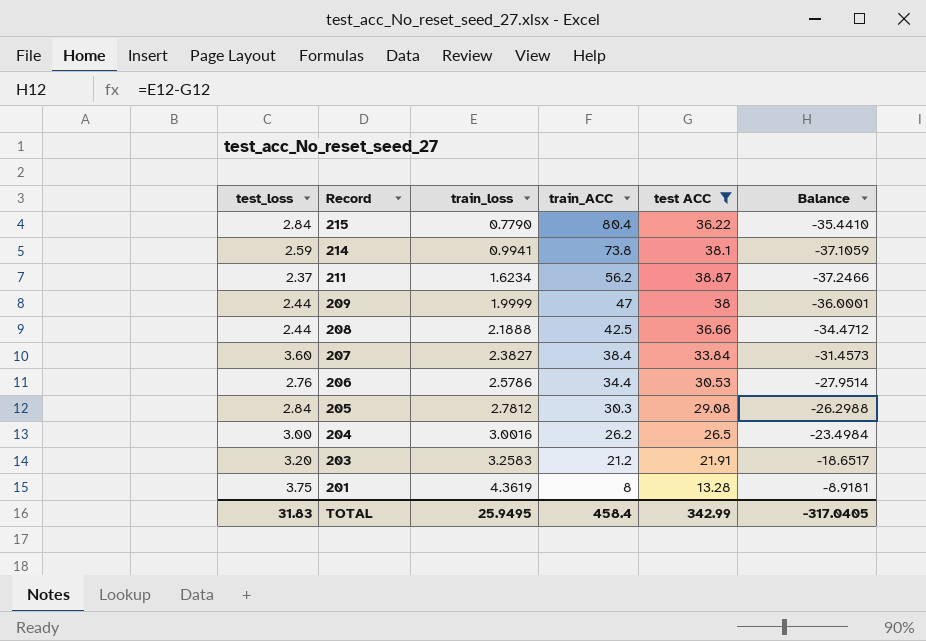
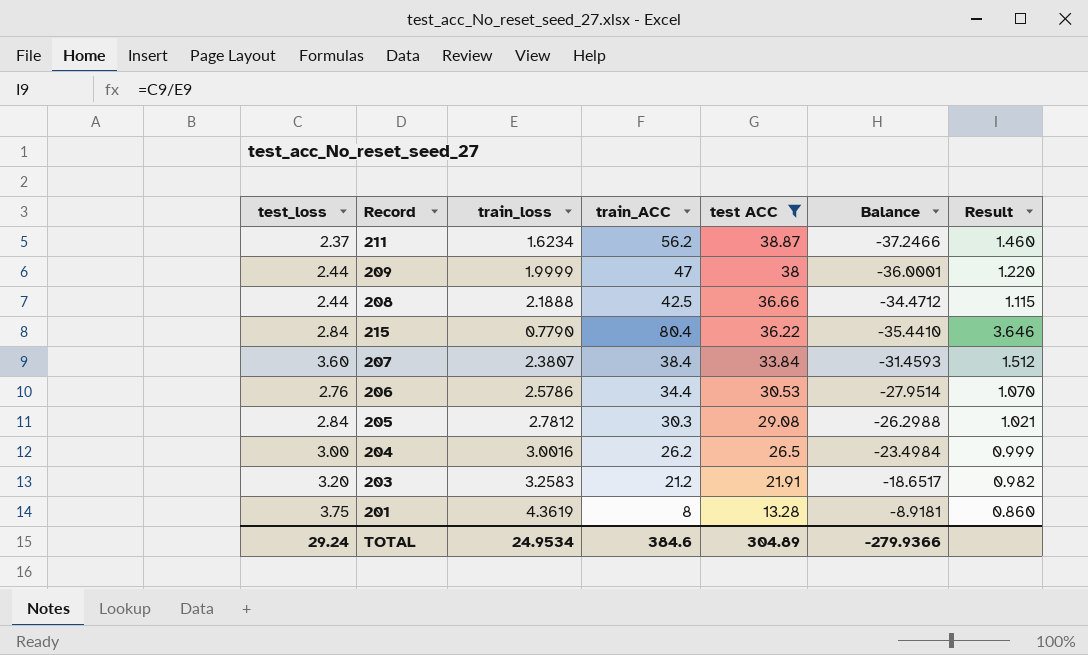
row order: Record descending -> test ACC descending
column Result | formula: none -> [test_loss] / [train_loss]
row 214: 2.59 | 0.9941 | 73.8 | 38.1 | -37.1059 -> none
207 | train_loss: 2.3827 -> 2.3807
207 | Balance: -31.4573 -> -31.4593
TOTAL | test_loss: 31.83 -> 29.24
TOTAL | train_loss: 25.9495 -> 24.9534
TOTAL | train_ACC: 458.4 -> 384.6
TOTAL | test ACC: 342.99 -> 304.89
TOTAL | Balance: -317.0405 -> -279.9366

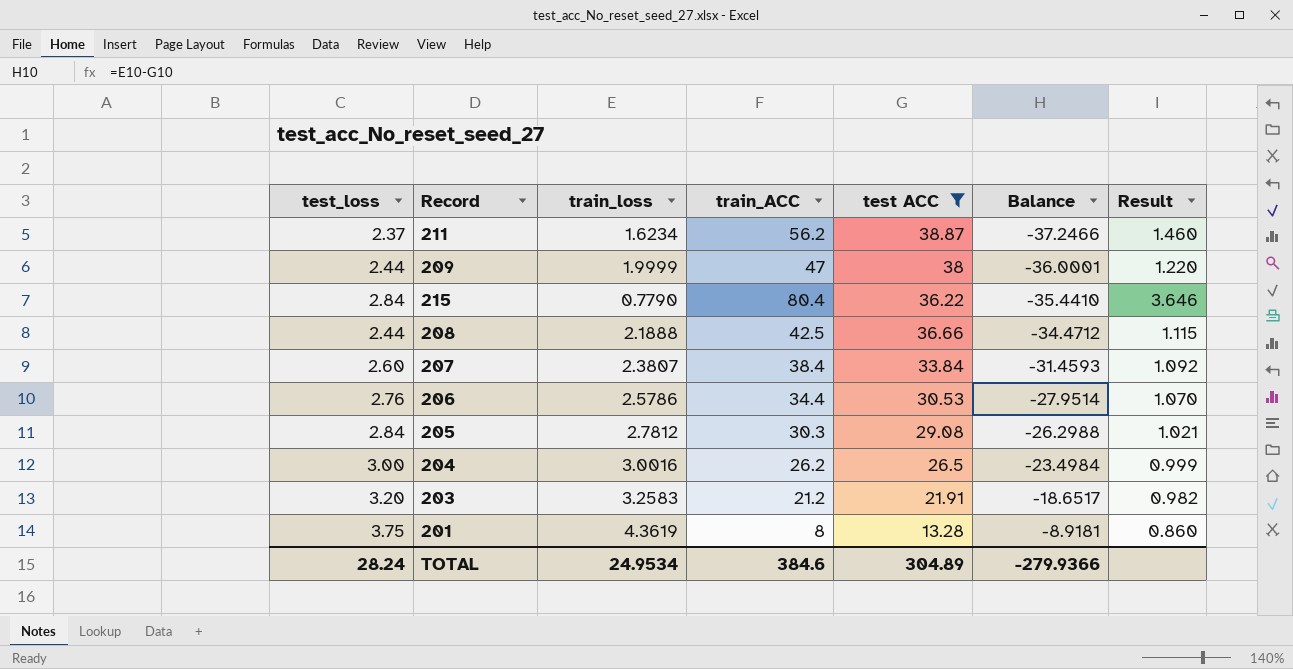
row order: test ACC descending -> Balance ascending
207 | test_loss: 3.60 -> 2.60
207 | Result: 1.512 -> 1.092
TOTAL | test_loss: 29.24 -> 28.24

